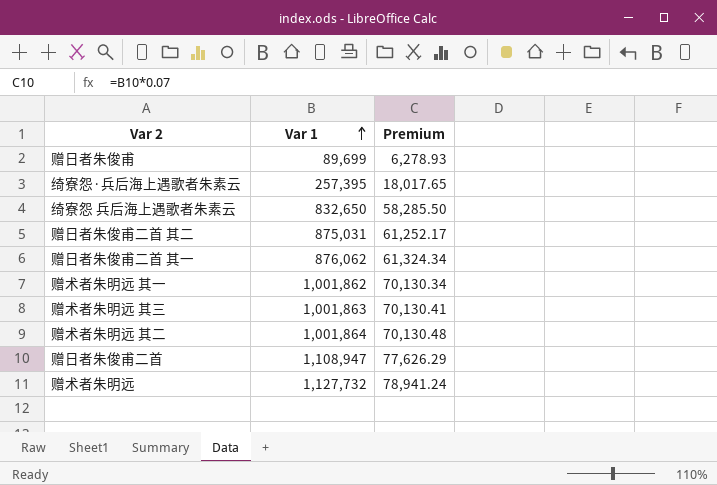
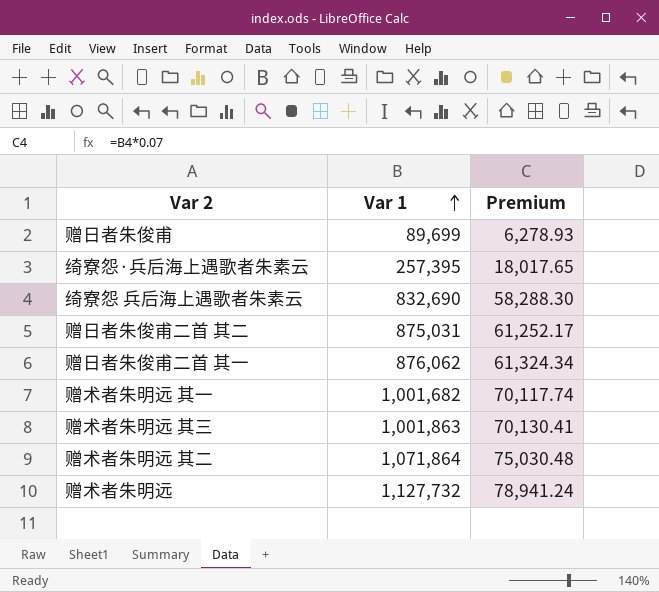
row 赠日者朱俊甫二首: 1,108,947 | 77,626.29 -> none
绮寮怨 兵后海上遇歌者朱素云 | Var 1: 832,650 -> 832,690
绮寮怨 兵后海上遇歌者朱素云 | Premium: 58,285.50 -> 58,288.30
赠术者朱明远 其一 | Var 1: 1,001,862 -> 1,001,682
赠术者朱明远 其一 | Premium: 70,130.34 -> 70,117.74
赠术者朱明远 其二 | Var 1: 1,001,864 -> 1,071,864
赠术者朱明远 其二 | Premium: 70,130.48 -> 75,030.48

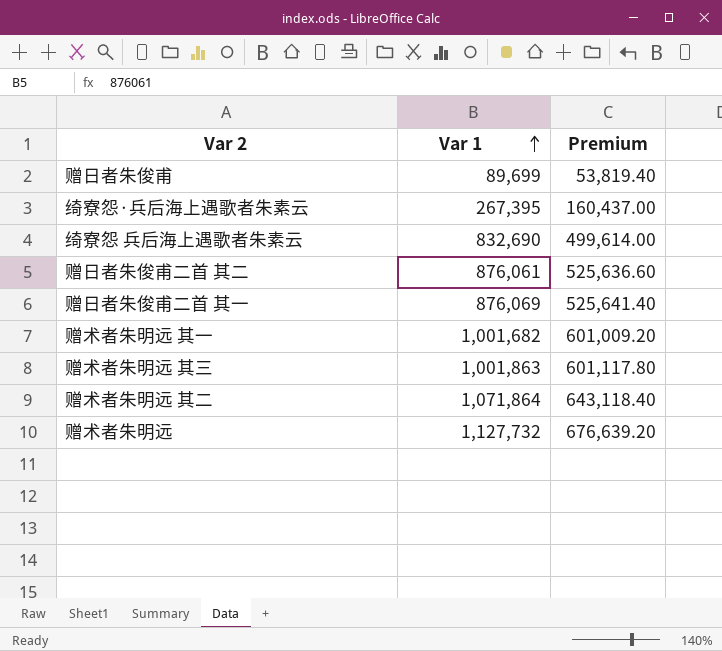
column Premium | formula: [Var 1] * 0.07 -> [Var 1] * 0.6
绮寮怨·兵后海上遇歌者朱素云 | Var 1: 257,395 -> 267,395
赠日者朱俊甫二首 其二 | Var 1: 875,031 -> 876,061
赠日者朱俊甫二首 其一 | Var 1: 876,062 -> 876,069

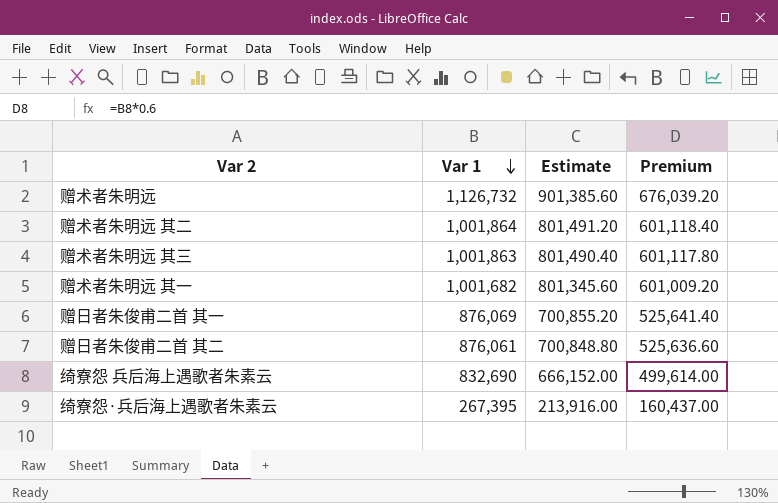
row order: Var 1 ascending -> Var 1 descending
column Estimate | formula: none -> [Var 1] * 0.8
row 赠日者朱俊甫: 89,699 | 53,819.40 -> none
赠术者朱明远 | Var 1: 1,127,732 -> 1,126,732
赠术者朱明远 | Premium: 676,639.20 -> 676,039.20
赠术者朱明远 其二 | Var 1: 1,071,864 -> 1,001,864
赠术者朱明远 其二 | Premium: 643,118.40 -> 601,118.40

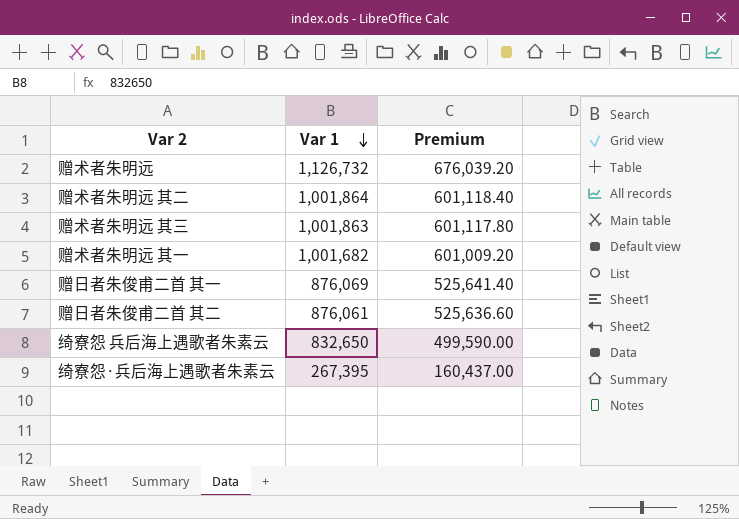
column Estimate | formula: [Var 1] * 0.8 -> none
绮寮怨 兵后海上遇歌者朱素云 | Var 1: 832,690 -> 832,650
绮寮怨 兵后海上遇歌者朱素云 | Premium: 499,614.00 -> 499,590.00

